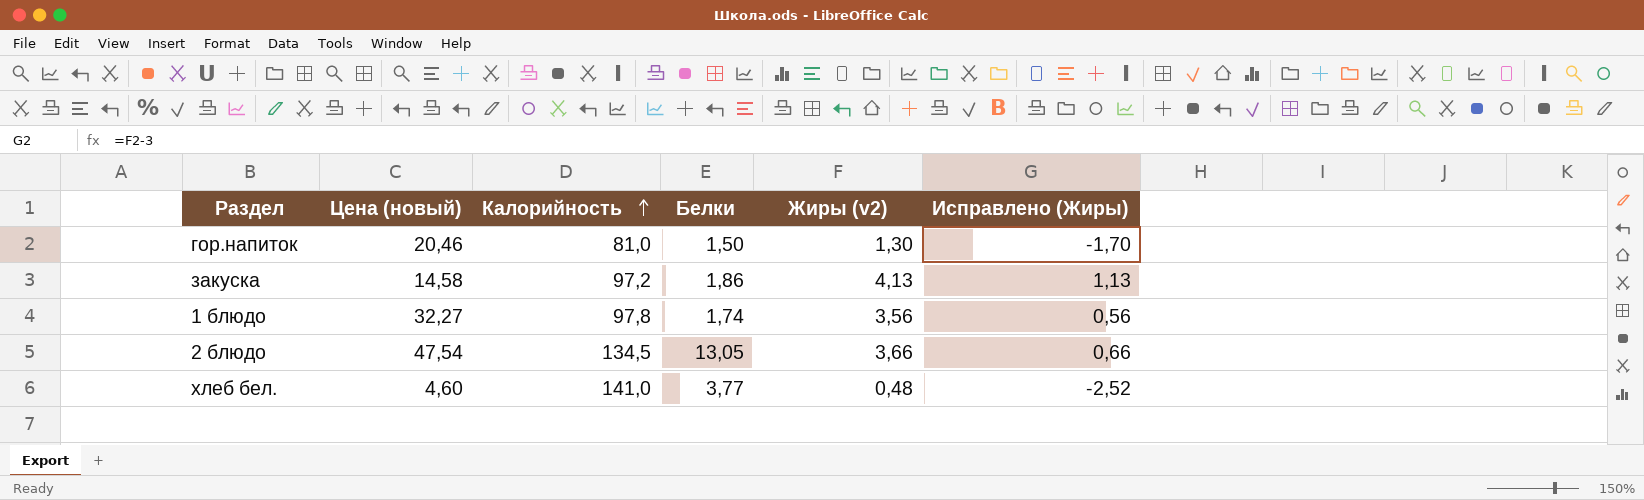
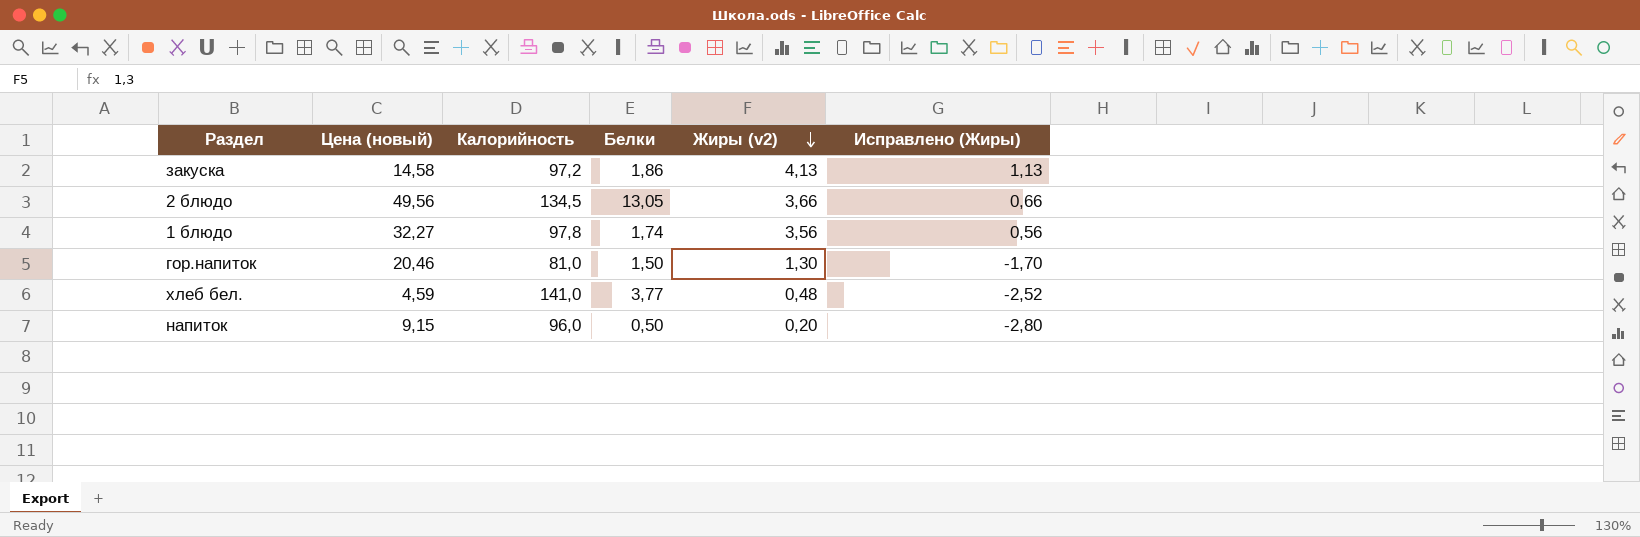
row order: Калорийность ascending -> Жиры (v2) descending
2 блюдо | Цена (новый): 47,54 -> 49,56
хлеб бел. | Цена (новый): 4,60 -> 4,59
row напиток: none -> 9,15 | 96,0 | 0,50 | 0,20 | -2,80

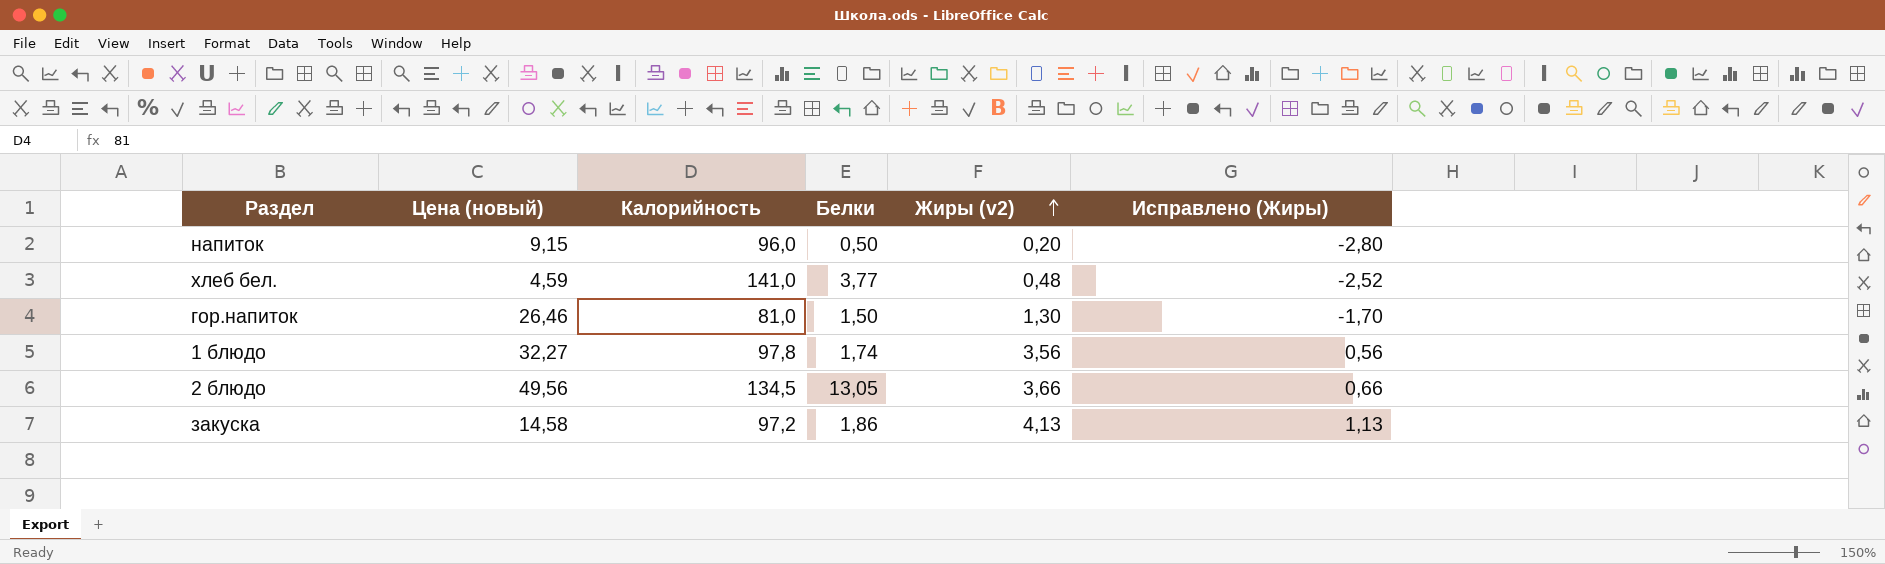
row order: Жиры (v2) descending -> Жиры (v2) ascending
гор.напиток | Цена (новый): 20,46 -> 26,46

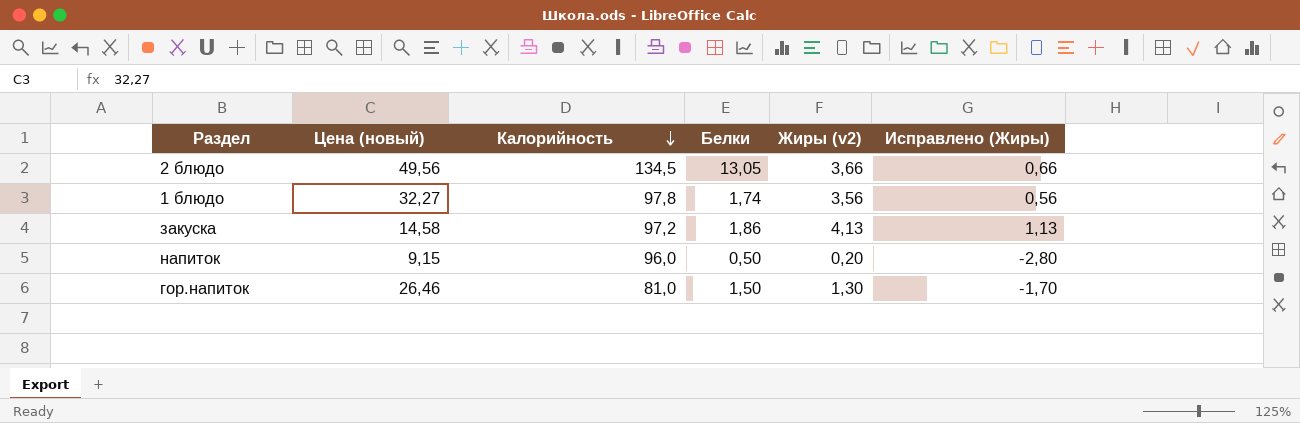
row order: Жиры (v2) ascending -> Калорийность descending
row хлеб бел.: 4,59 | 141,0 | 3,77 | 0,48 | -2,52 -> none

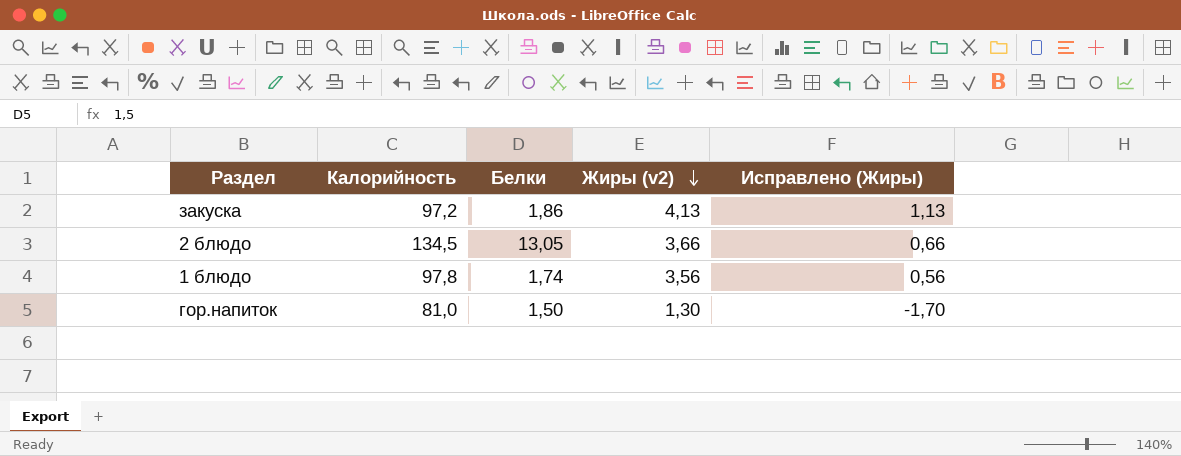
row order: Калорийность descending -> Жиры (v2) descending
column Цена (новый) | position: 2 -> none
row напиток: 9,15 | 96,0 | 0,50 | 0,20 | -2,80 -> none

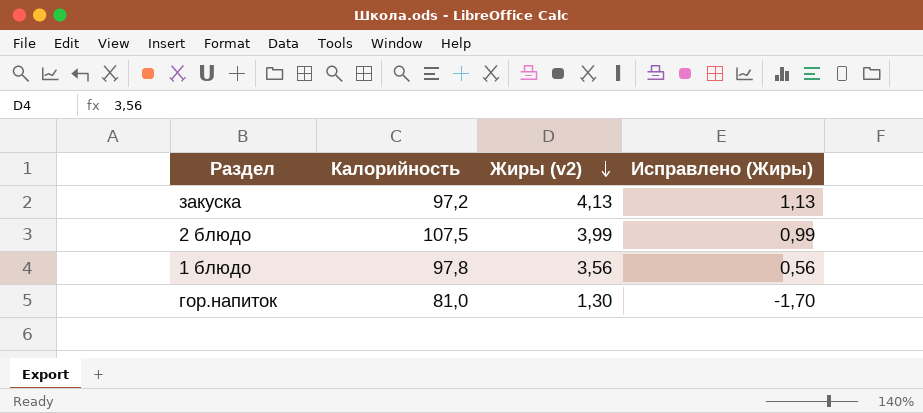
column Белки | position: 3 -> none
2 блюдо | Калорийность: 134,5 -> 107,5
2 блюдо | Жиры (v2): 3,66 -> 3,99
2 блюдо | Исправлено (Жиры): 0,66 -> 0,99

